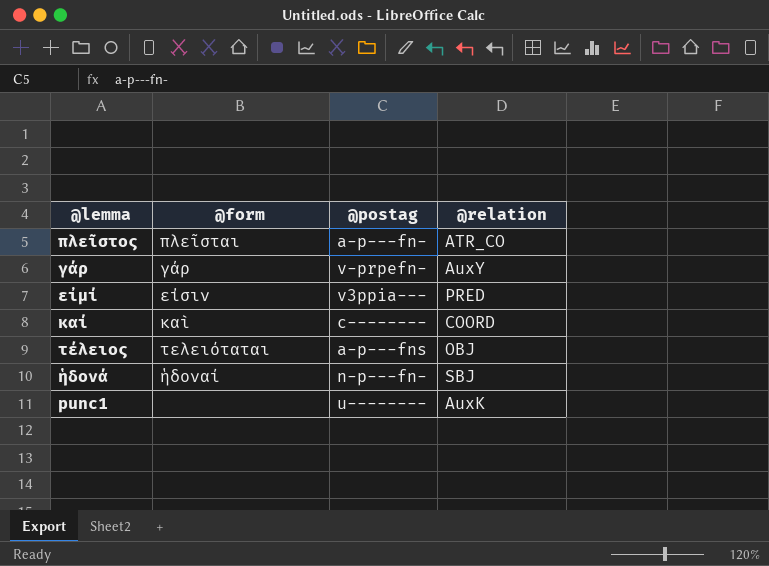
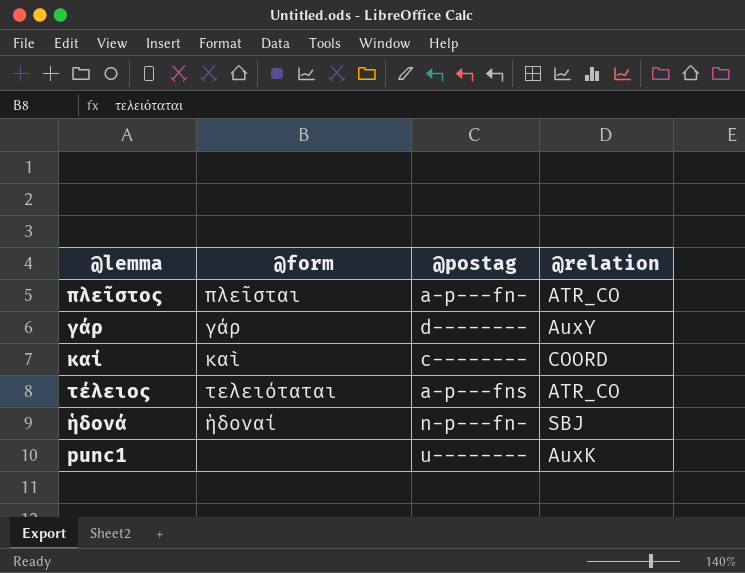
row εἰμί: εἰσιν | v3ppia--- | PRED -> none
γάρ | @postag: v-prpefn- -> d--------
τέλειος | @relation: OBJ -> ATR_CO

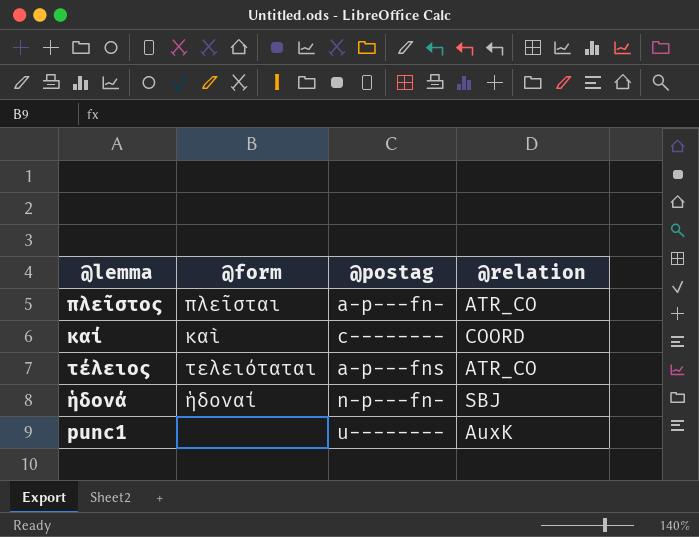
row γάρ: γάρ | d-------- | AuxY -> none

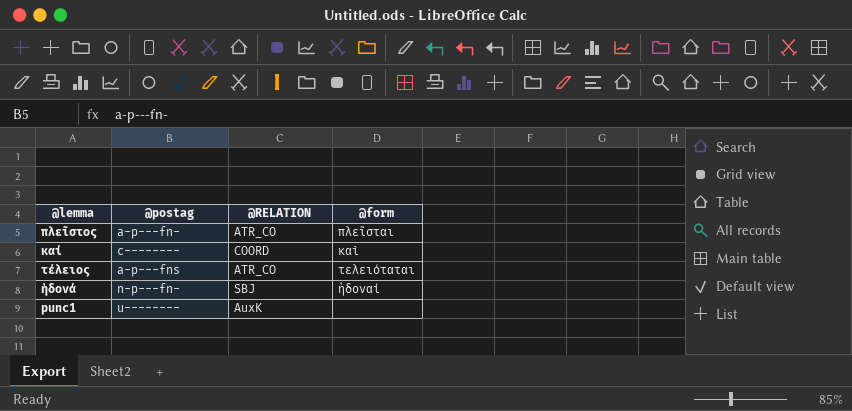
column name: @relation -> @RELATION
column @form | position: 2 -> 4

